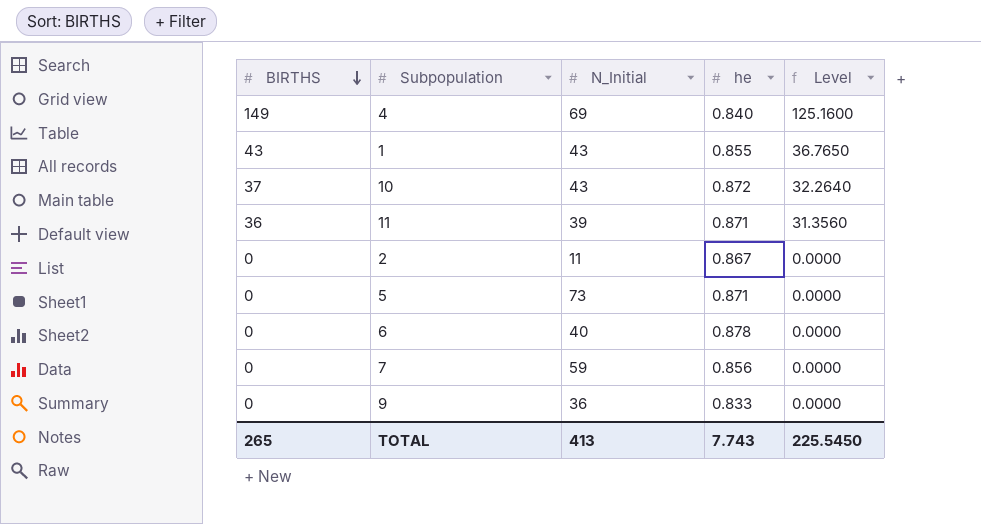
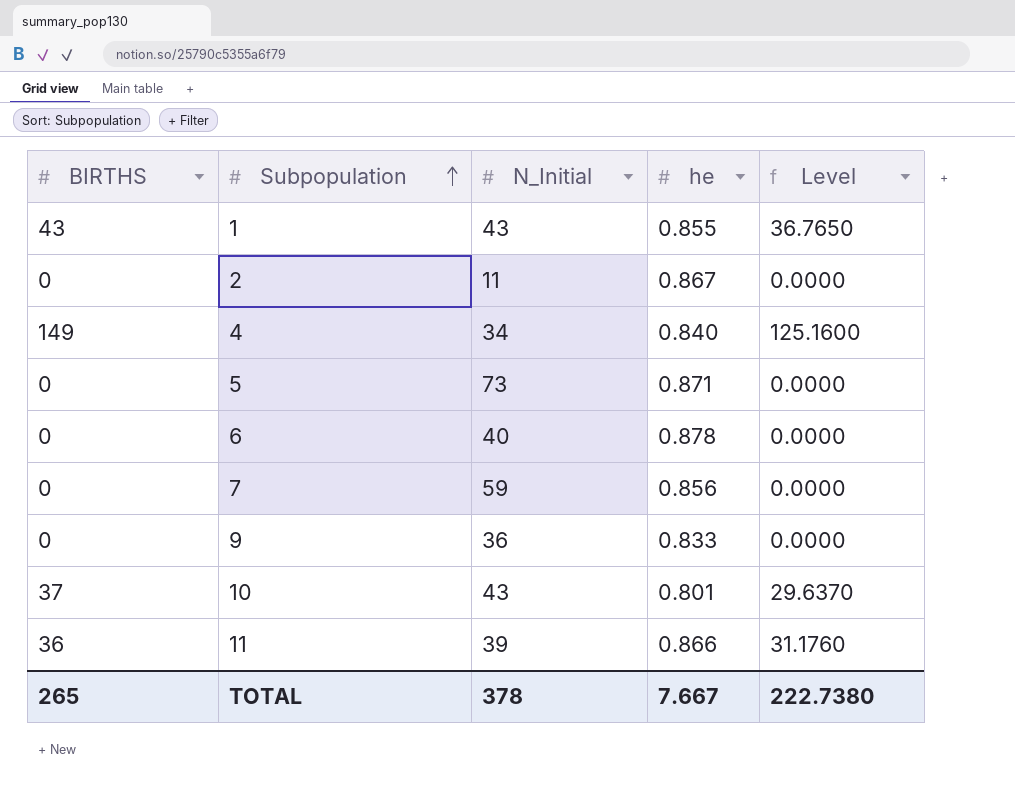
row order: BIRTHS descending -> Subpopulation ascending
4 | N_Initial: 69 -> 34
10 | he: 0.872 -> 0.801
10 | Level: 32.2640 -> 29.6370
11 | he: 0.871 -> 0.866
11 | Level: 31.3560 -> 31.1760
TOTAL | N_Initial: 413 -> 378
TOTAL | he: 7.743 -> 7.667
TOTAL | Level: 225.5450 -> 222.7380

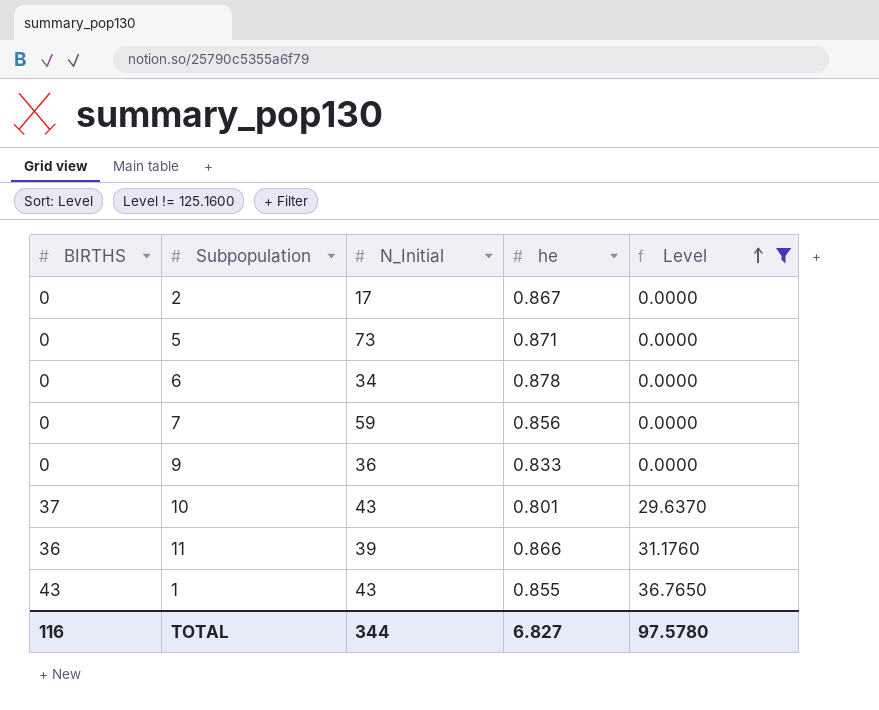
filter: none -> Level != 125.1600
row order: Subpopulation ascending -> Level ascending
2 | N_Initial: 11 -> 17
6 | N_Initial: 40 -> 34
TOTAL | BIRTHS: 265 -> 116
TOTAL | N_Initial: 378 -> 344
TOTAL | he: 7.667 -> 6.827
TOTAL | Level: 222.7380 -> 97.5780

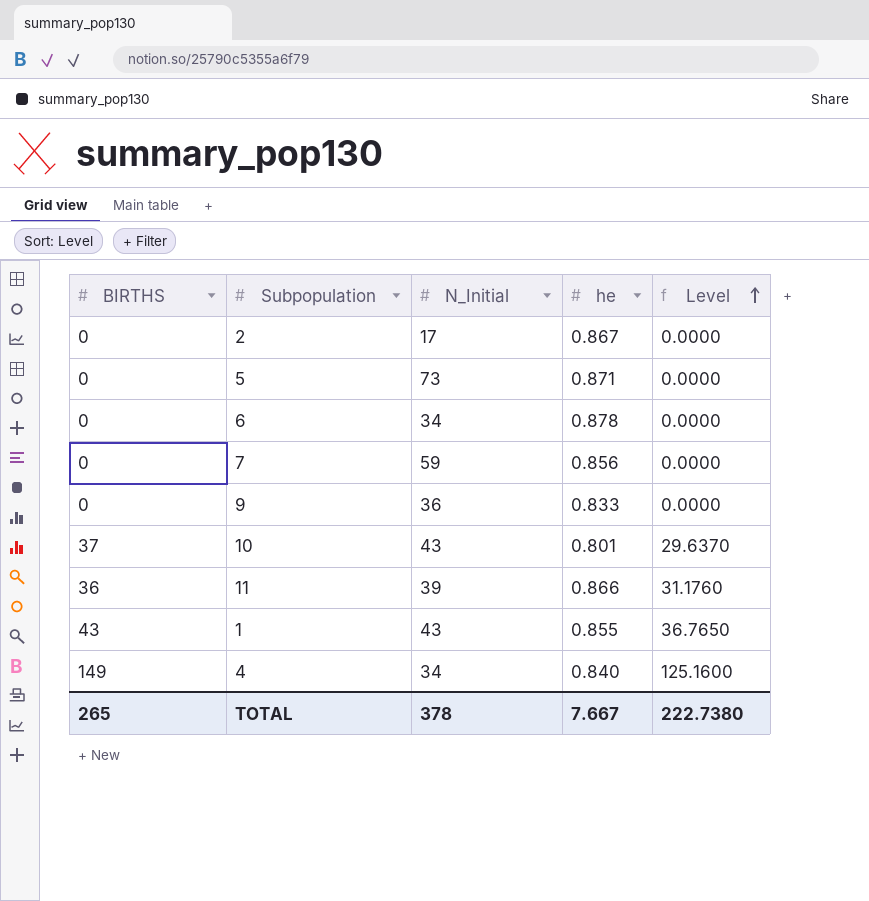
filter: Level != 125.1600 -> none
TOTAL | BIRTHS: 116 -> 265
TOTAL | N_Initial: 344 -> 378
TOTAL | he: 6.827 -> 7.667
TOTAL | Level: 97.5780 -> 222.7380

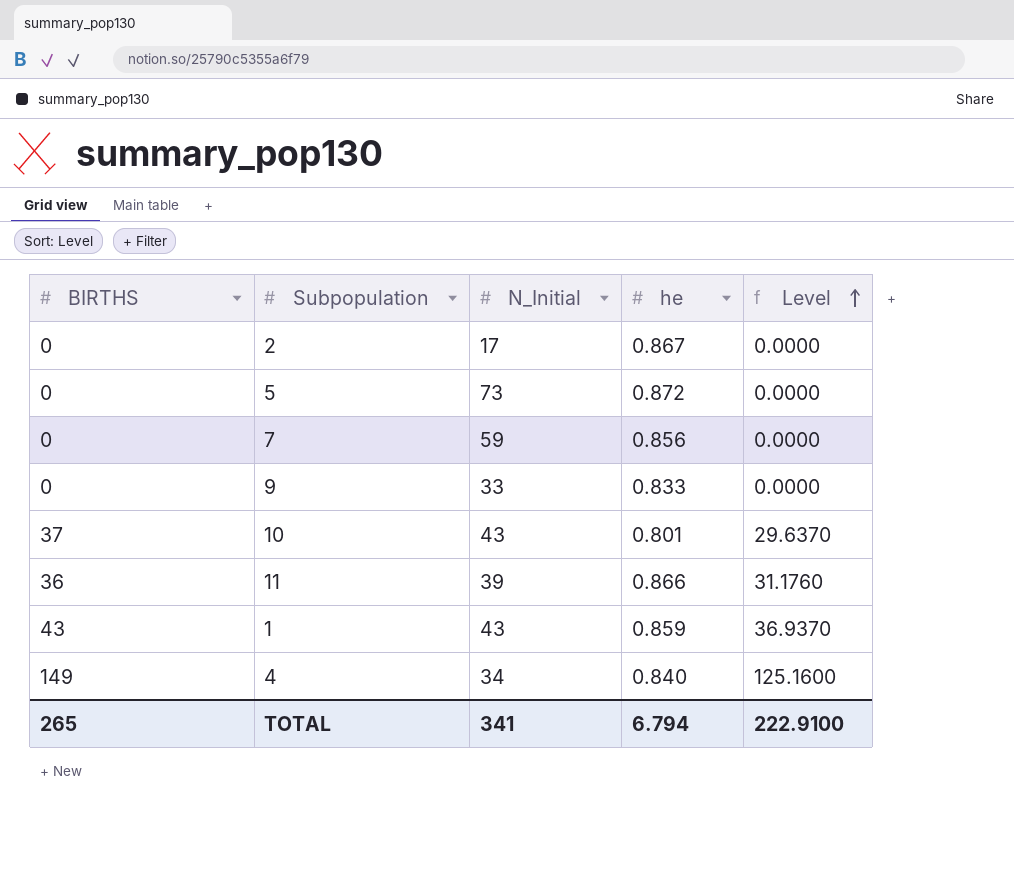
row 6: 0 | 34 | 0.878 | 0.0000 -> none
5 | he: 0.871 -> 0.872
9 | N_Initial: 36 -> 33
1 | he: 0.855 -> 0.859
1 | Level: 36.7650 -> 36.9370
TOTAL | N_Initial: 378 -> 341
TOTAL | he: 7.667 -> 6.794
TOTAL | Level: 222.7380 -> 222.9100

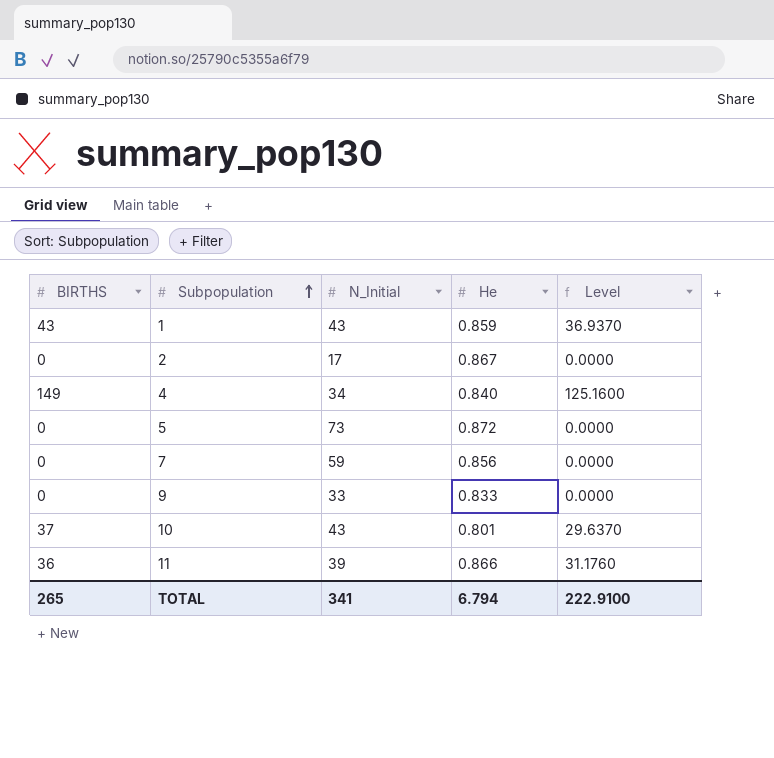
row order: Level ascending -> Subpopulation ascending
column name: he -> He

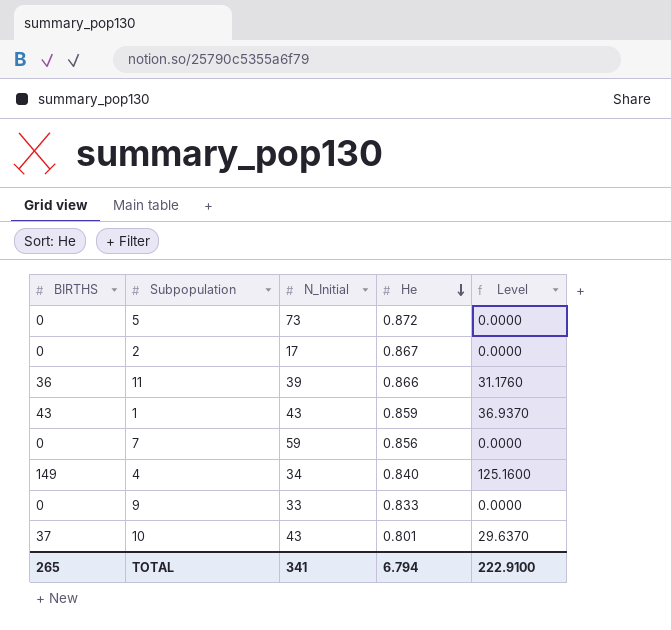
row order: Subpopulation ascending -> He descending

